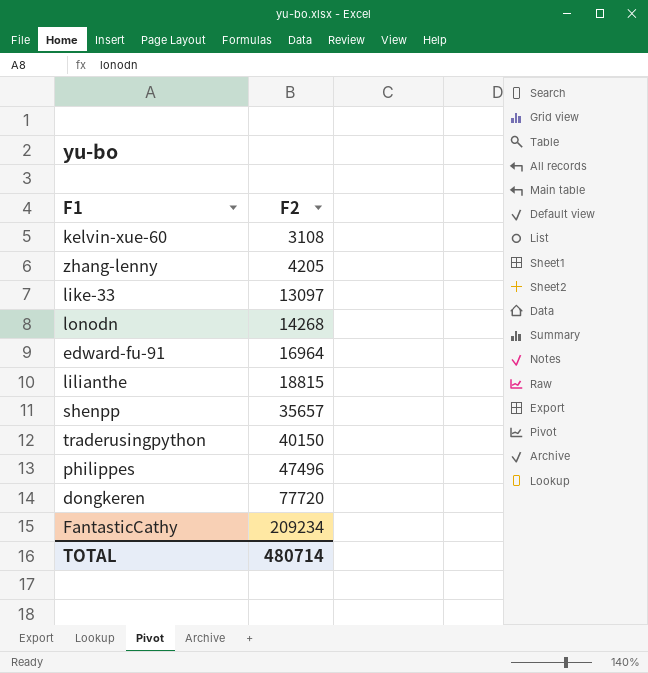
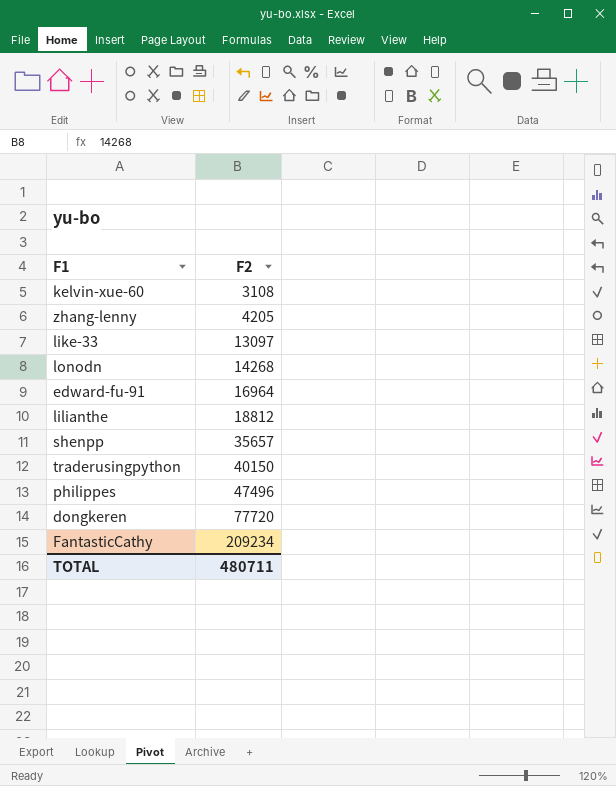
lilianthe | F2: 18815 -> 18812
TOTAL | F2: 480714 -> 480711

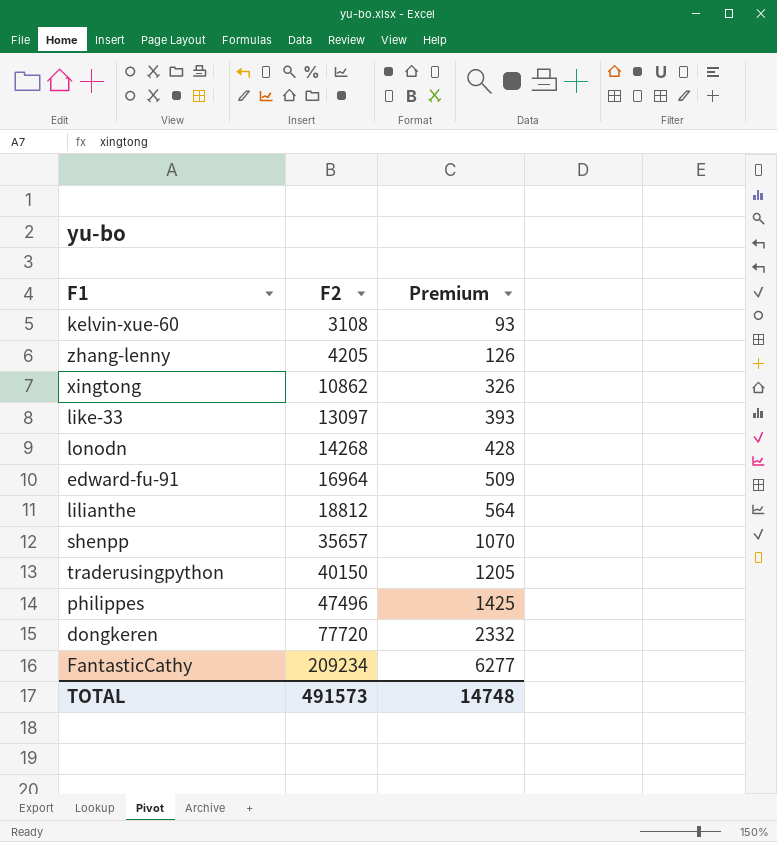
column Premium | formula: none -> [F2] * 0.03
row xingtong: none -> 10862 | 326
TOTAL | F2: 480711 -> 491573

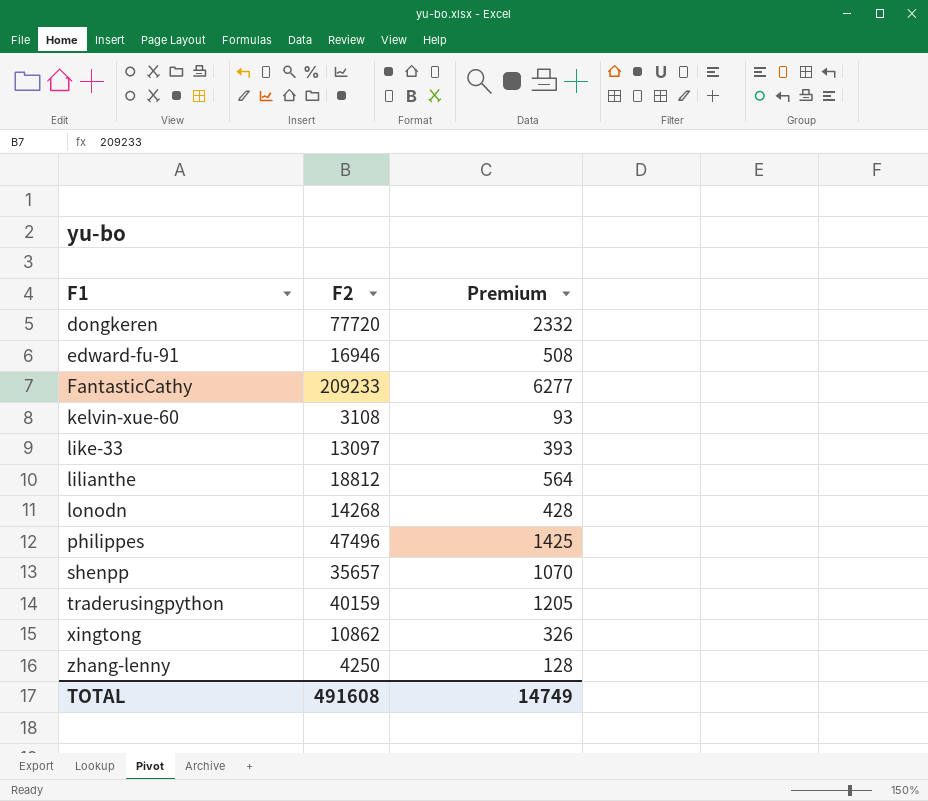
row order: F2 ascending -> F1 ascending
edward-fu-91 | F2: 16964 -> 16946
edward-fu-91 | Premium: 509 -> 508
FantasticCathy | F2: 209234 -> 209233
traderusingpython | F2: 40150 -> 40159
zhang-lenny | F2: 4205 -> 4250
zhang-lenny | Premium: 126 -> 128
TOTAL | F2: 491573 -> 491608
TOTAL | Premium: 14748 -> 14749

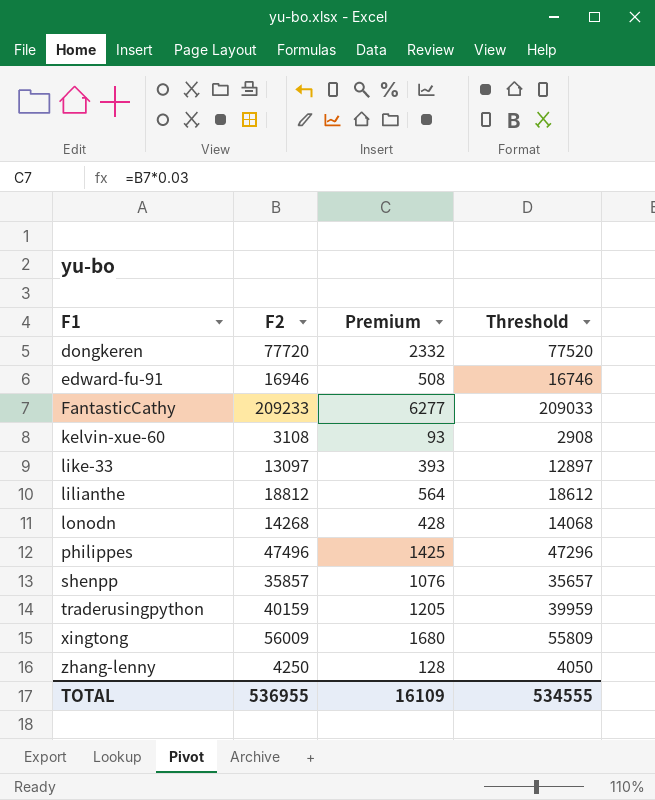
column Threshold | formula: none -> [F2] - 200
shenpp | F2: 35657 -> 35857
shenpp | Premium: 1070 -> 1076
xingtong | F2: 10862 -> 56009
xingtong | Premium: 326 -> 1680
TOTAL | F2: 491608 -> 536955
TOTAL | Premium: 14749 -> 16109

